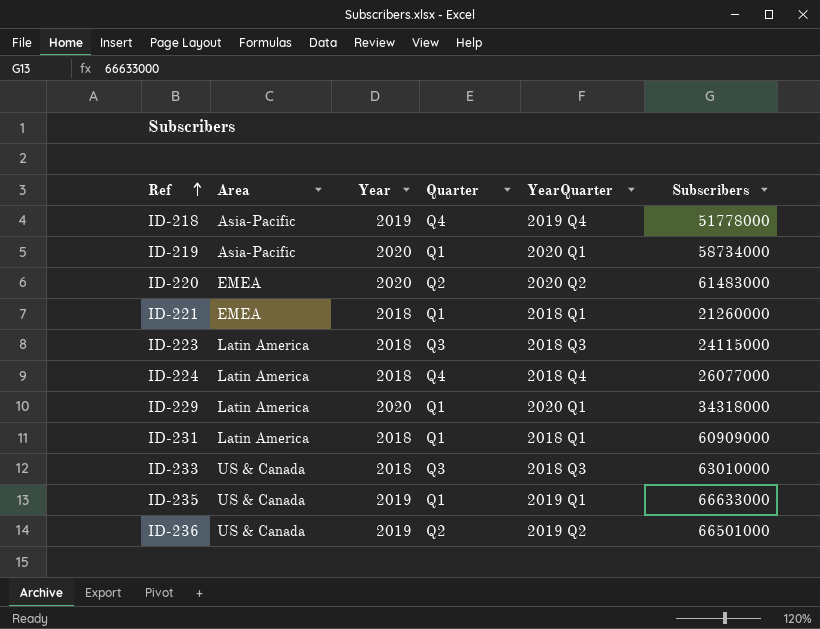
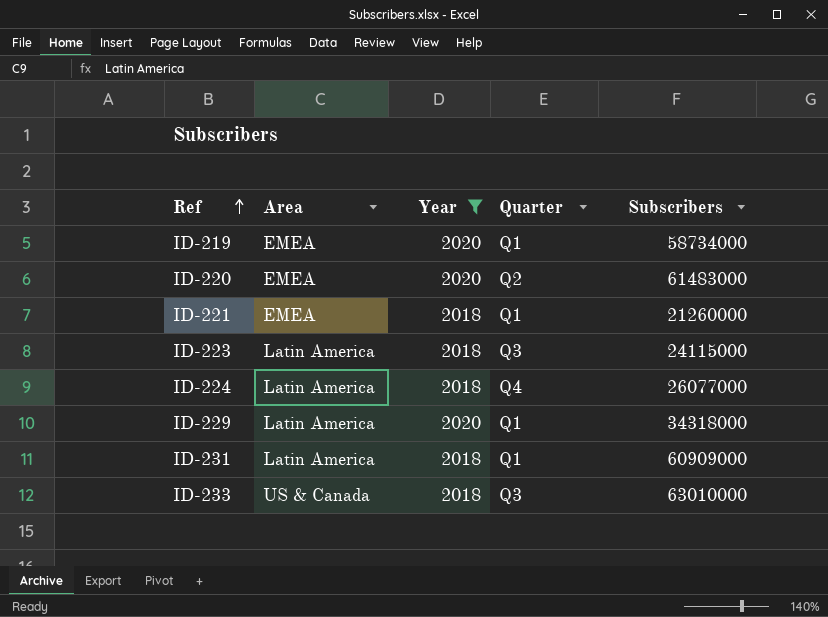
filter: none -> Year != 2019
column YearQuarter | position: 5 -> none
ID-219 | Area: Asia-Pacific -> EMEA

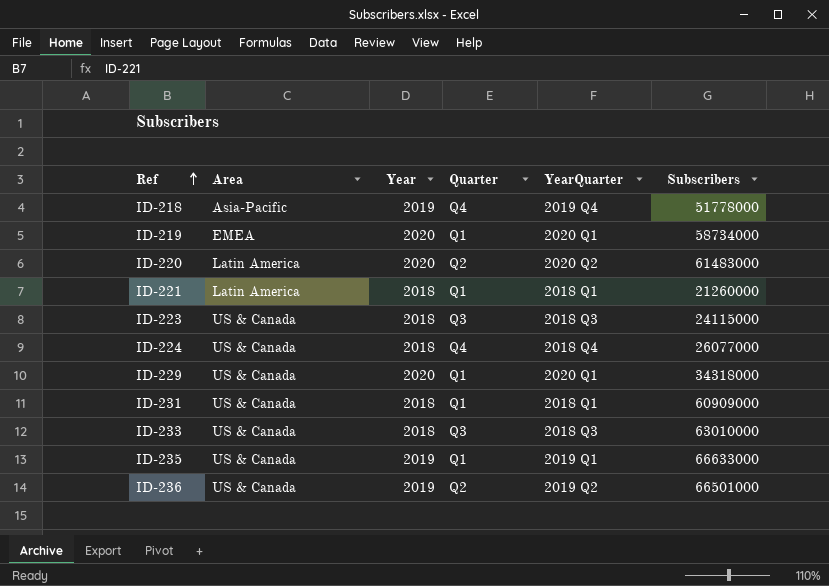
filter: Year != 2019 -> none
column YearQuarter | position: none -> 5
ID-220 | Area: EMEA -> Latin America
ID-221 | Area: EMEA -> Latin America
ID-223 | Area: Latin America -> US & Canada
ID-224 | Area: Latin America -> US & Canada
ID-229 | Area: Latin America -> US & Canada
ID-231 | Area: Latin America -> US & Canada

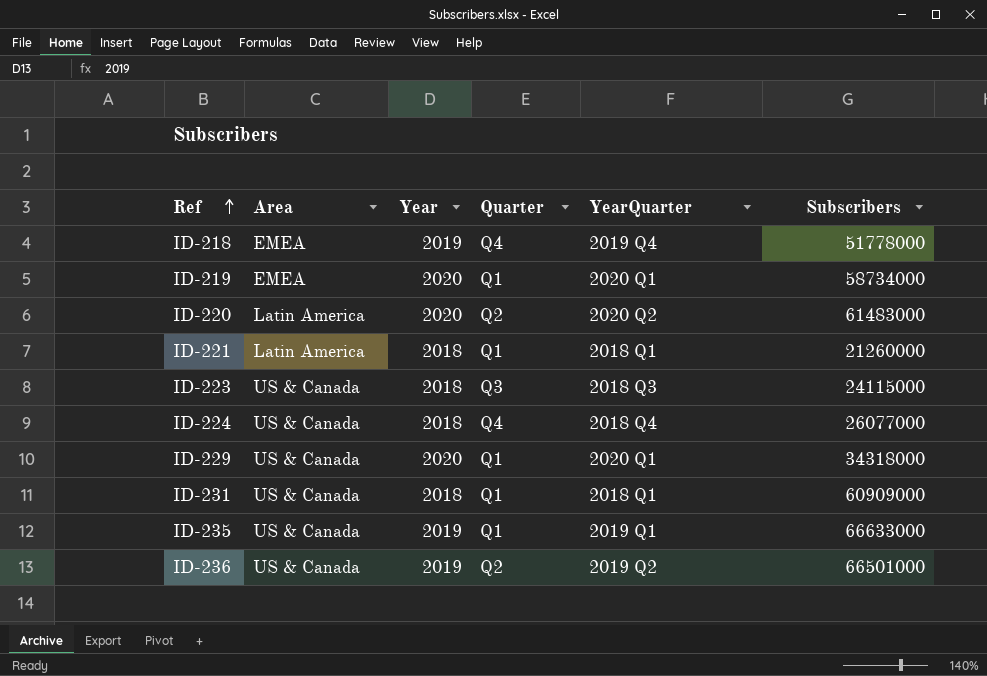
row ID-233: US & Canada | 2018 | Q3 | 2018 Q3 | 63010000 -> none
ID-218 | Area: Asia-Pacific -> EMEA

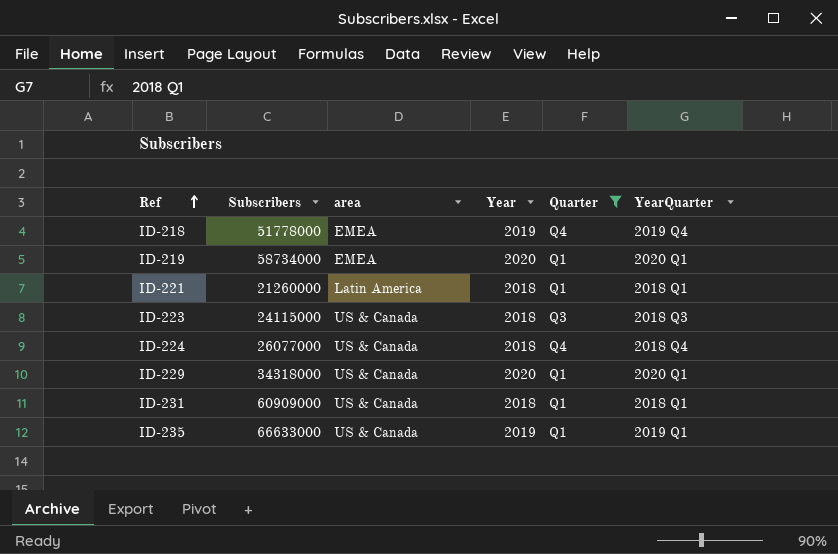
filter: none -> Quarter != Q2
column Subscribers | position: 6 -> 2
column name: Area -> area

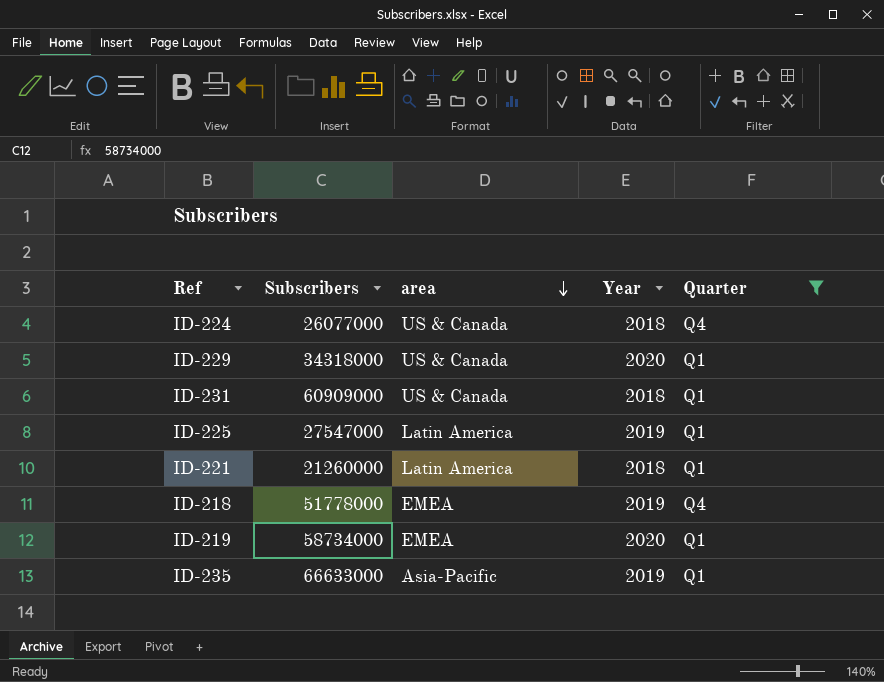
row order: Ref ascending -> area descending
column YearQuarter | position: 6 -> none
row ID-223: 24115000 | US & Canada | 2018 | Q3 | 2018 Q3 -> none
row ID-225: none -> 27547000 | Latin America | 2019 | Q1
ID-235 | area: US & Canada -> Asia-Pacific

